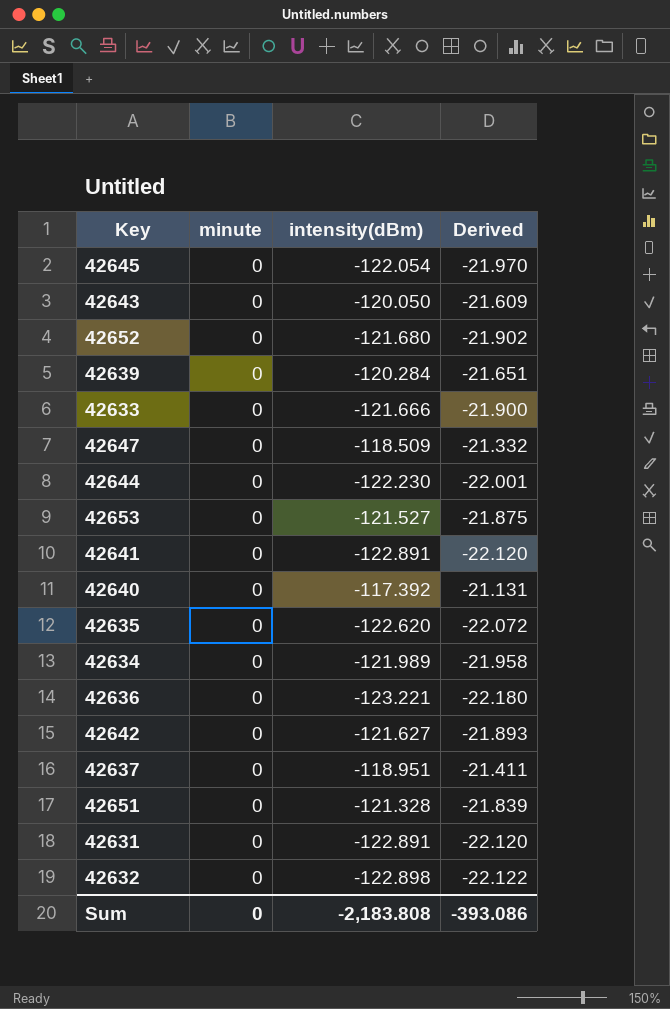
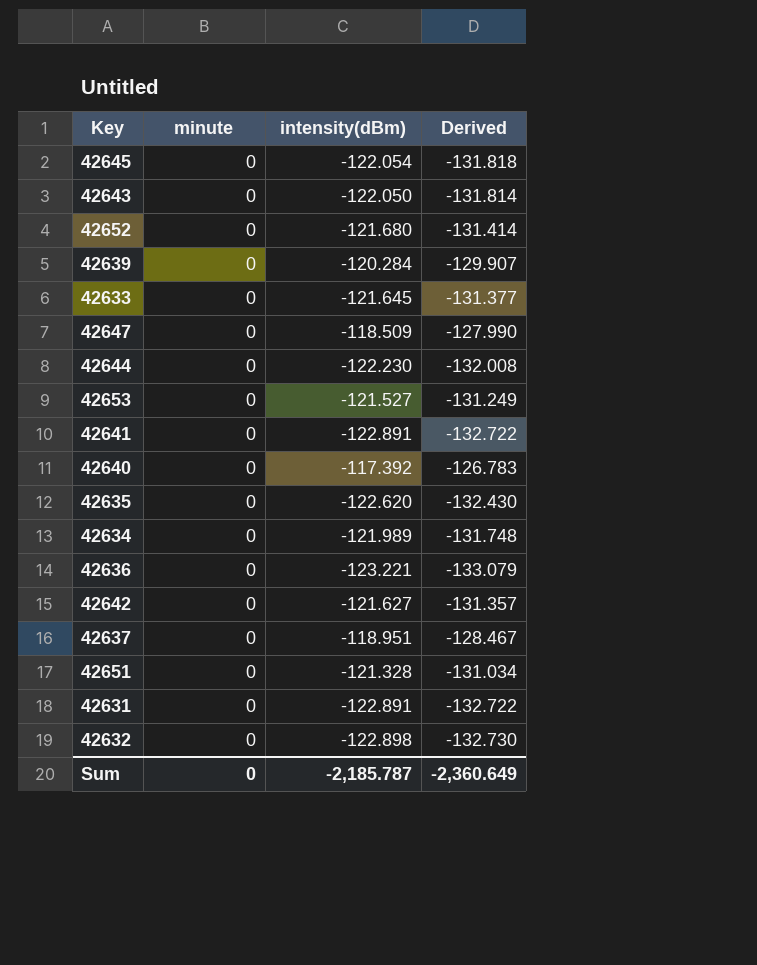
column Derived | formula: [intensity(dBm)] * 0.18 -> [intensity(dBm)] * 1.08
42643 | intensity(dBm): -120.050 -> -122.050
42633 | intensity(dBm): -121.666 -> -121.645
Sum | intensity(dBm): -2,183.808 -> -2,185.787
Sum | Derived: -393.086 -> -2,360.649

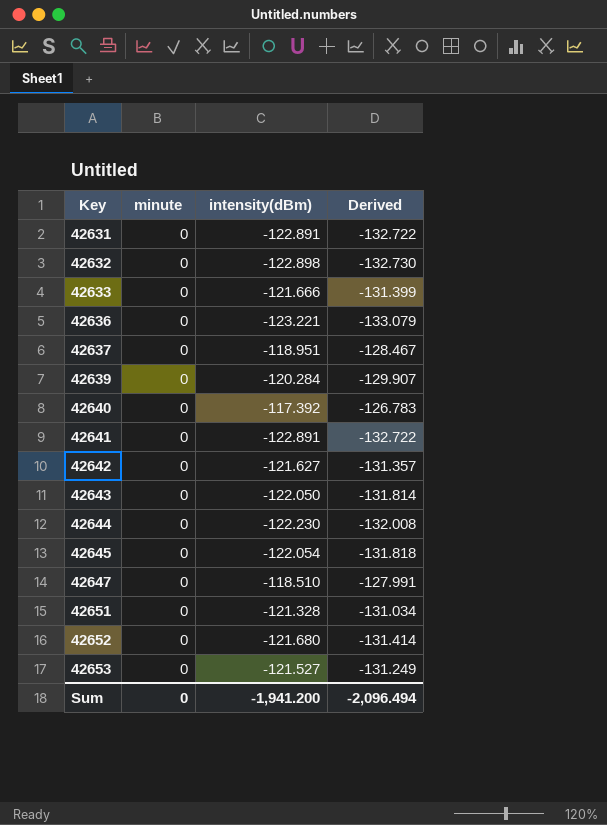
row order: none -> Key ascending
row 42635: 0 | -122.620 | -132.430 -> none
row 42634: 0 | -121.989 | -131.748 -> none
42633 | intensity(dBm): -121.645 -> -121.666
42633 | Derived: -131.377 -> -131.399
42647 | intensity(dBm): -118.509 -> -118.510
42647 | Derived: -127.990 -> -127.991
Sum | intensity(dBm): -2,185.787 -> -1,941.200
Sum | Derived: -2,360.649 -> -2,096.494

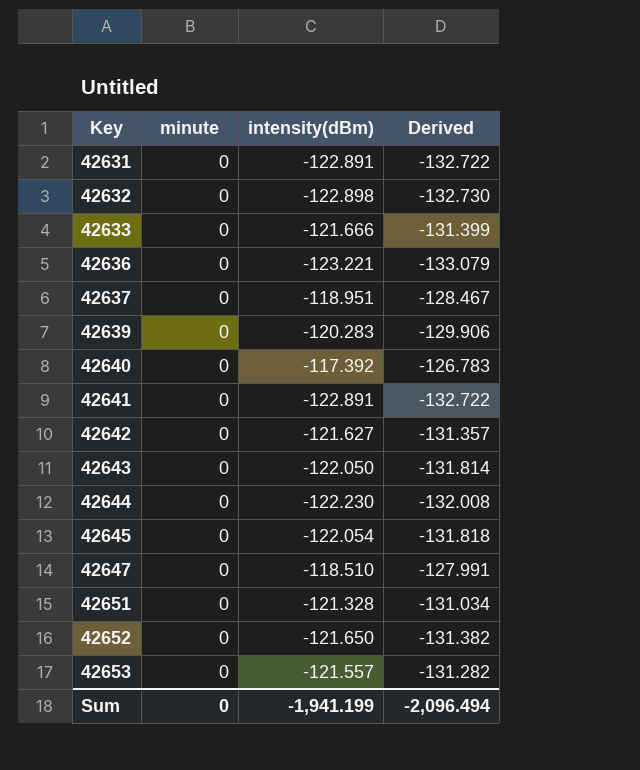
42639 | intensity(dBm): -120.284 -> -120.283
42639 | Derived: -129.907 -> -129.906
42652 | intensity(dBm): -121.680 -> -121.650
42652 | Derived: -131.414 -> -131.382
42653 | intensity(dBm): -121.527 -> -121.557
42653 | Derived: -131.249 -> -131.282
Sum | intensity(dBm): -1,941.200 -> -1,941.199

